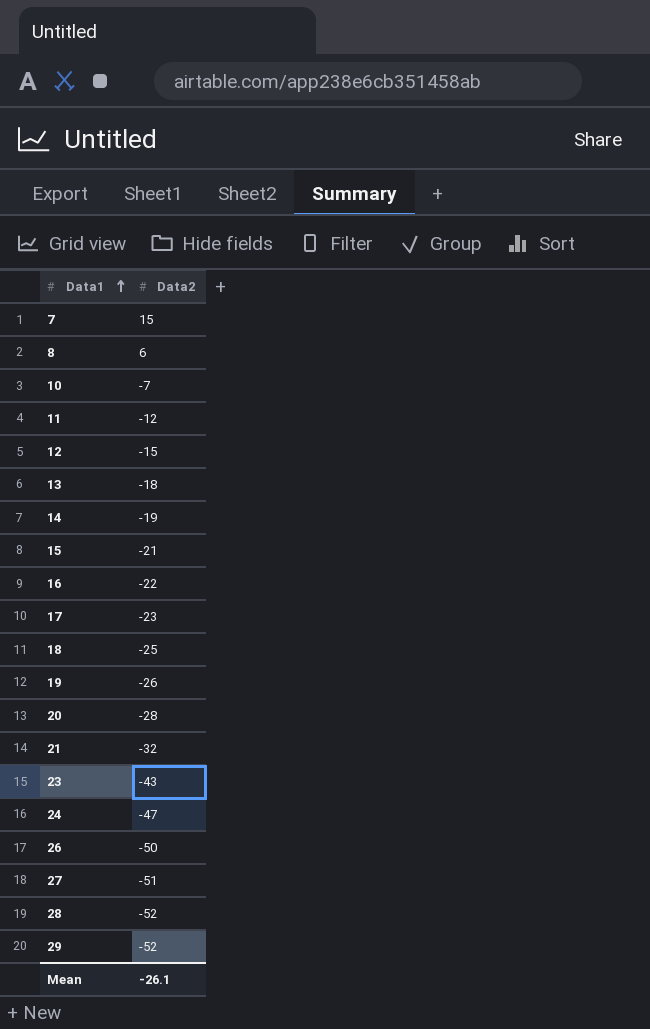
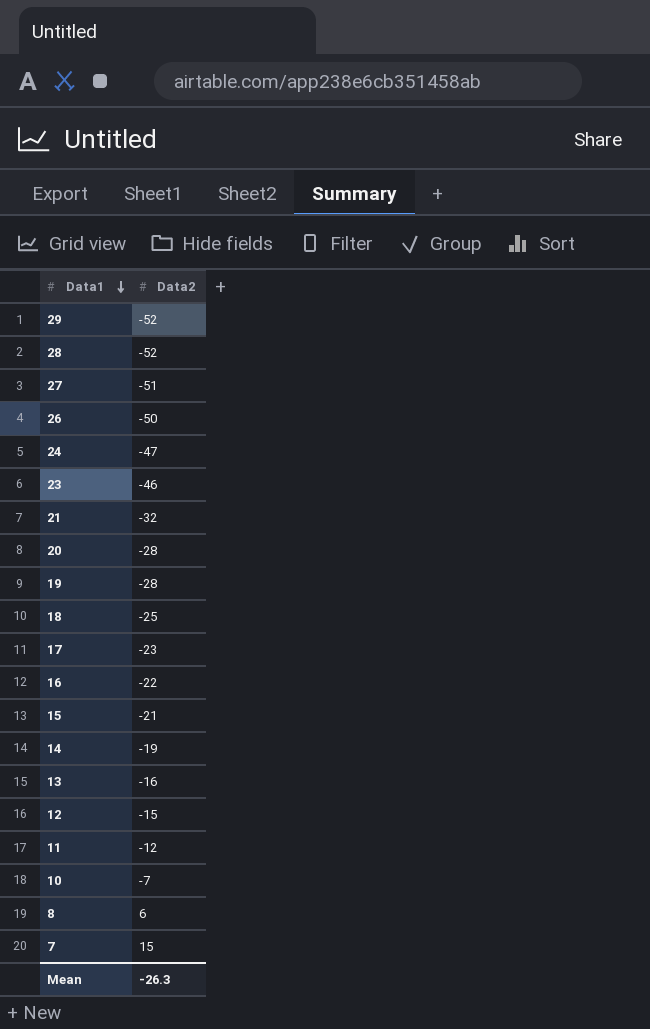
row order: Data1 ascending -> Data1 descending
23 | Data2: -43 -> -46
19 | Data2: -26 -> -28
13 | Data2: -18 -> -16
Mean | Data2: -26.1 -> -26.3

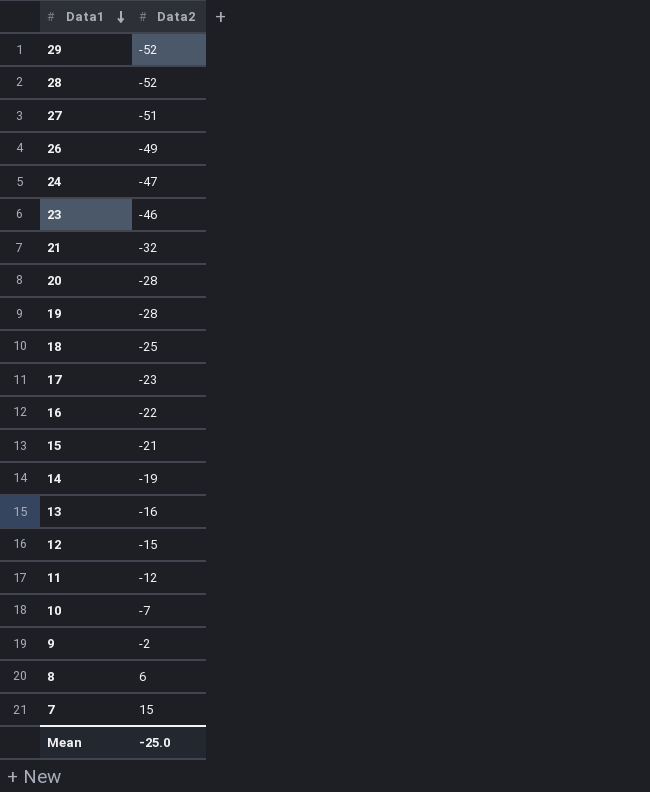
26 | Data2: -50 -> -49
row 9: none -> -2
Mean | Data2: -26.3 -> -25.0

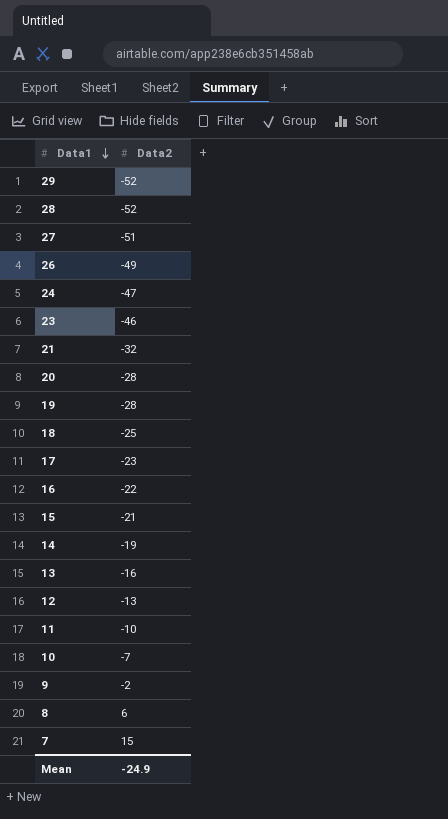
12 | Data2: -15 -> -13
11 | Data2: -12 -> -10
Mean | Data2: -25.0 -> -24.9

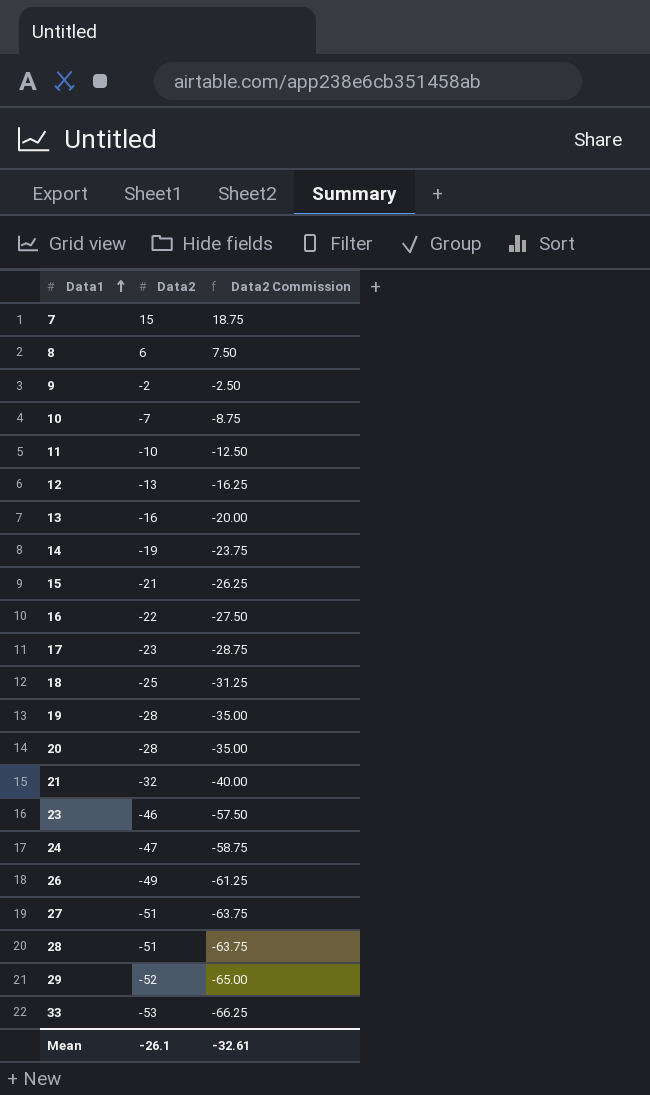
row order: Data1 descending -> Data1 ascending
column Data2 Commission | formula: none -> [Data2] * 1.25
28 | Data2: -52 -> -51
row 33: none -> -53 | -66.25
Mean | Data2: -24.9 -> -26.1

